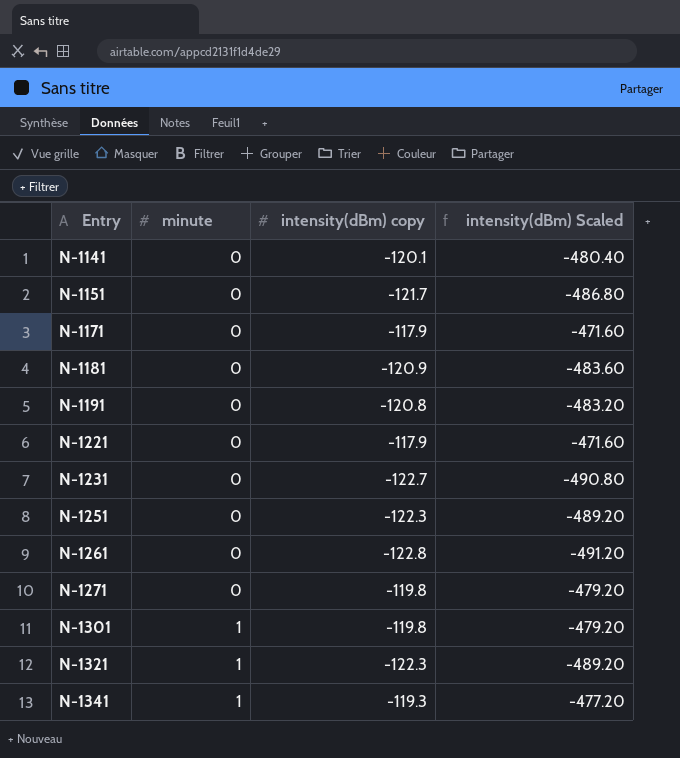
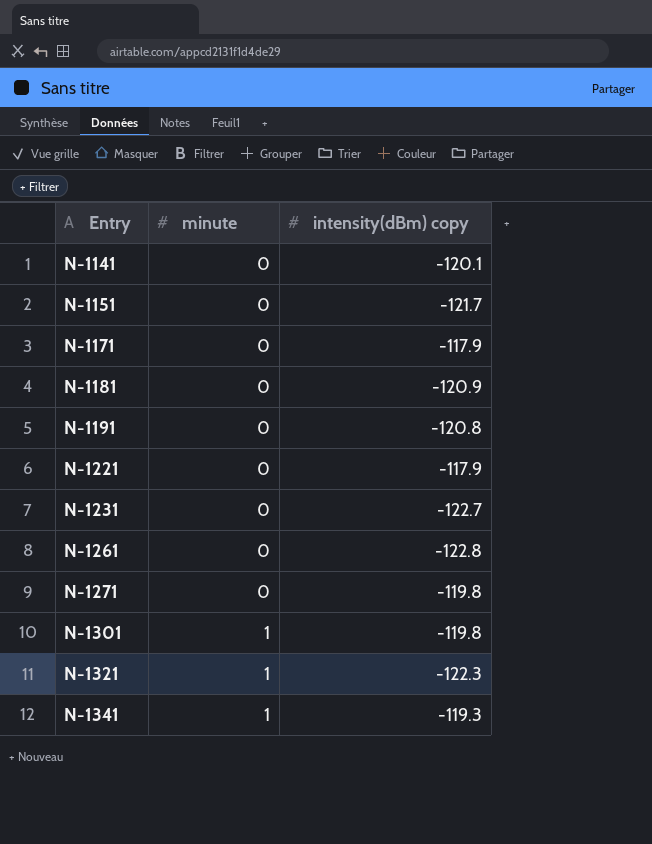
column intensity(dBm) Scaled | formula: [intensity(dBm) copy] * 4 -> none
row N-1251: 0 | -122.3 | -489.20 -> none

